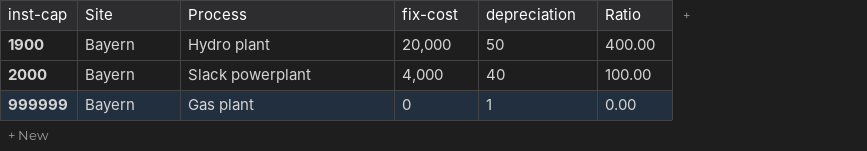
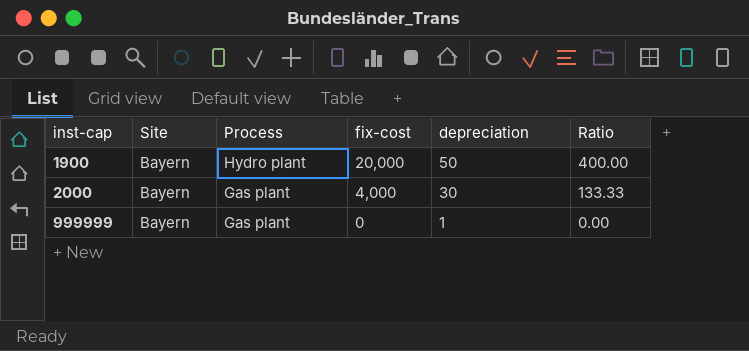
2000 | Process: Slack powerplant -> Gas plant
2000 | depreciation: 40 -> 30
2000 | Ratio: 100.00 -> 133.33

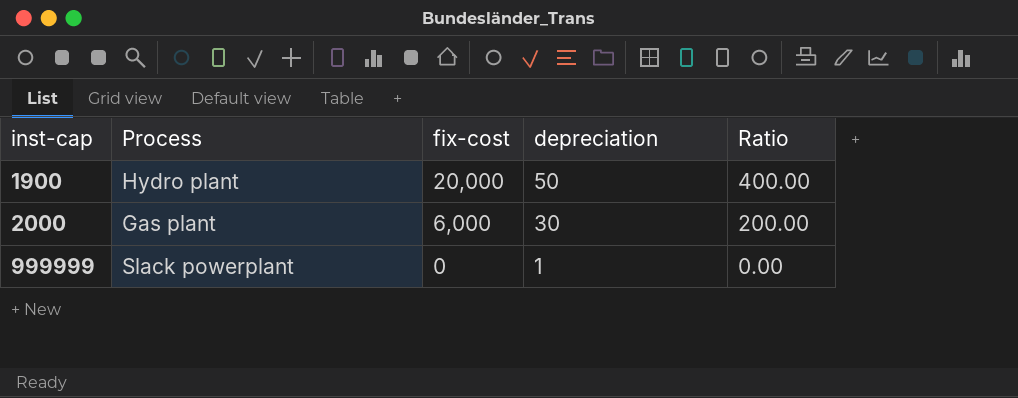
column Site | position: 2 -> none
2000 | fix-cost: 4,000 -> 6,000
2000 | Ratio: 133.33 -> 200.00
999999 | Process: Gas plant -> Slack powerplant

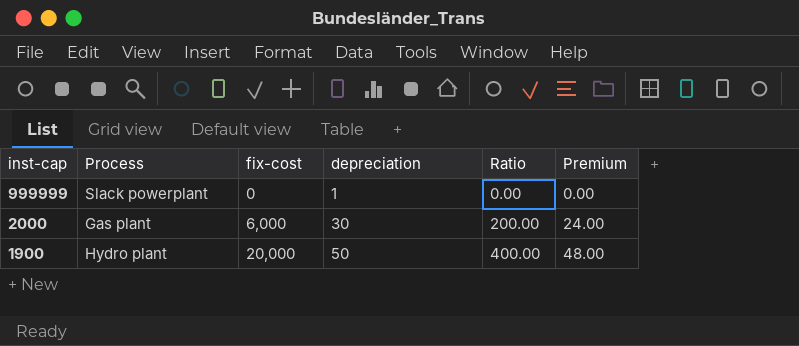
row order: inst-cap ascending -> inst-cap descending
column Premium | formula: none -> [Ratio] * 0.12

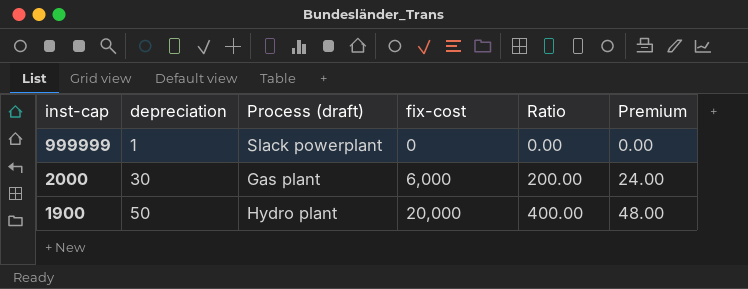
column depreciation | position: 4 -> 2
column name: Process -> Process (draft)

